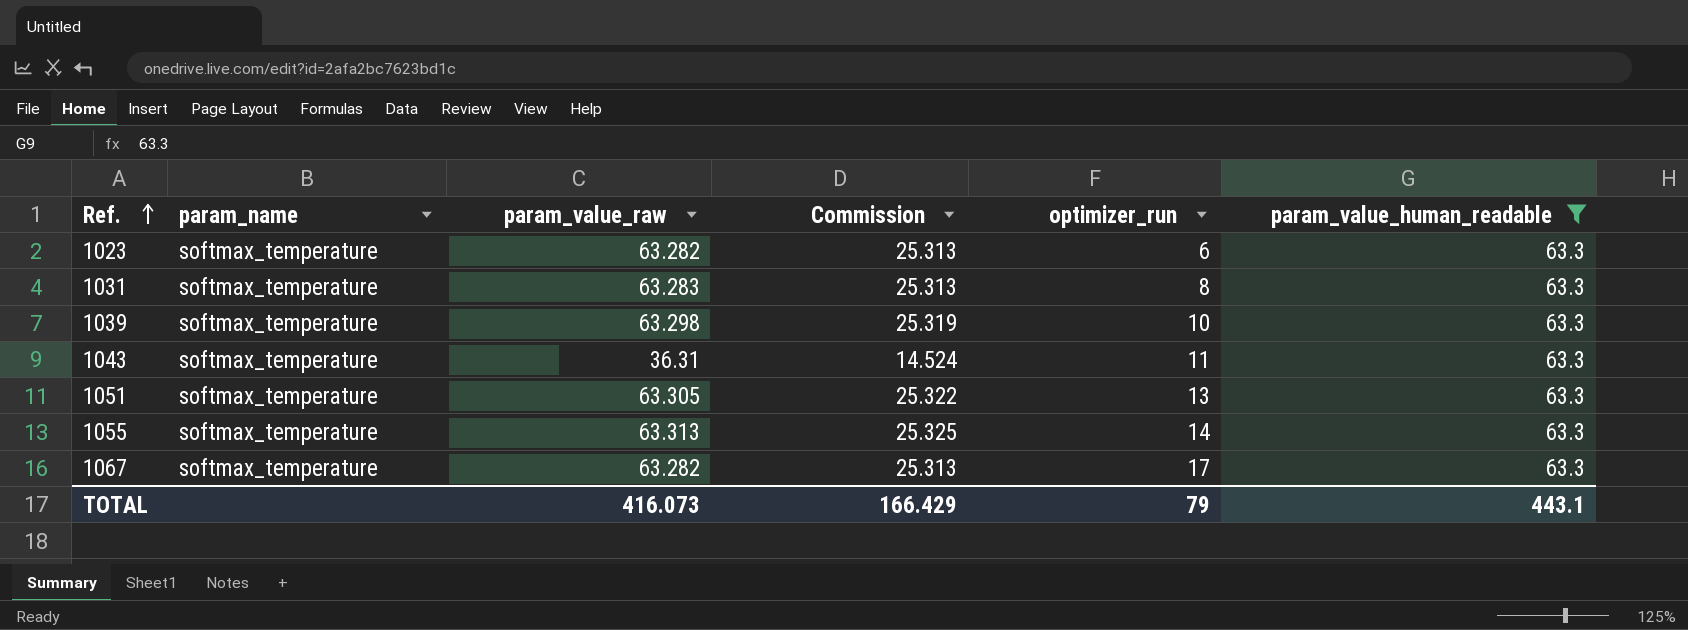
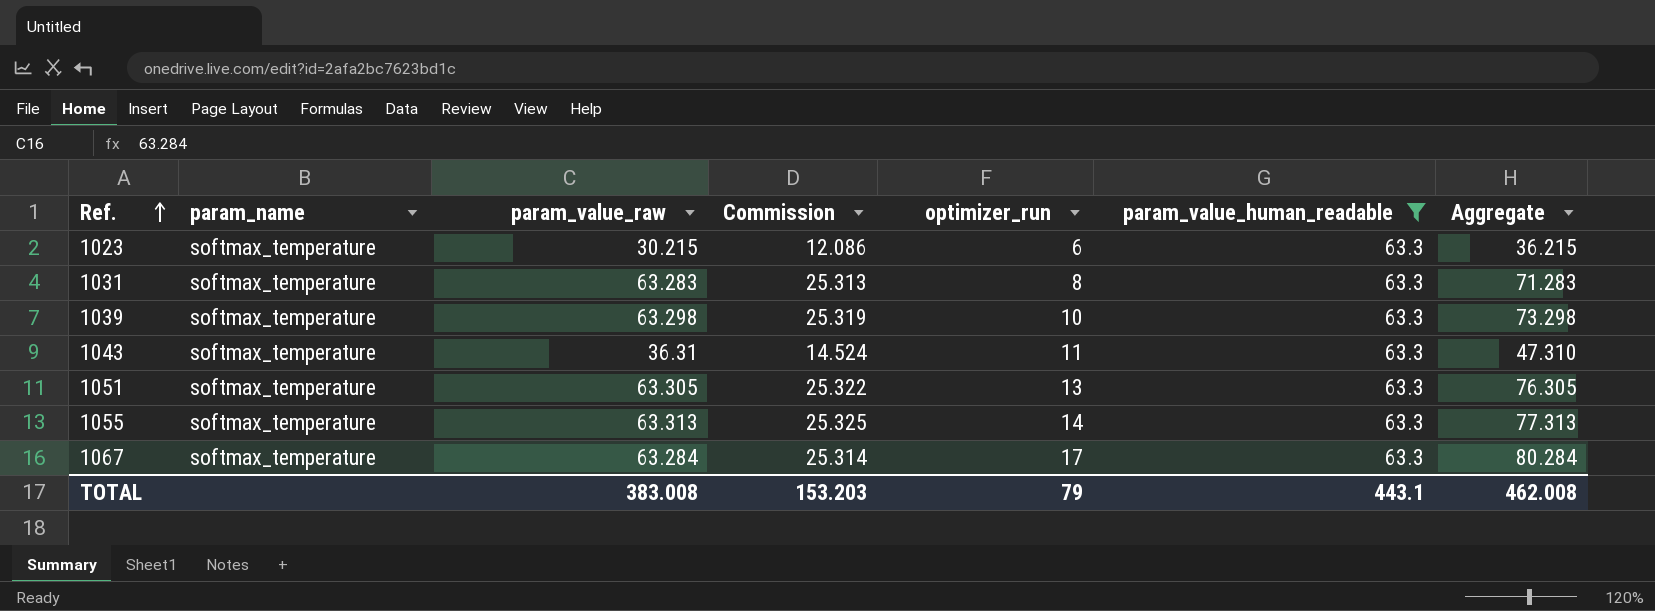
column Aggregate | formula: none -> [param_value_raw] + [optimizer_run]
1023 | param_value_raw: 63.282 -> 30.215
1023 | Commission: 25.313 -> 12.086
1067 | param_value_raw: 63.282 -> 63.284
1067 | Commission: 25.313 -> 25.314
TOTAL | param_value_raw: 416.073 -> 383.008
TOTAL | Commission: 166.429 -> 153.203

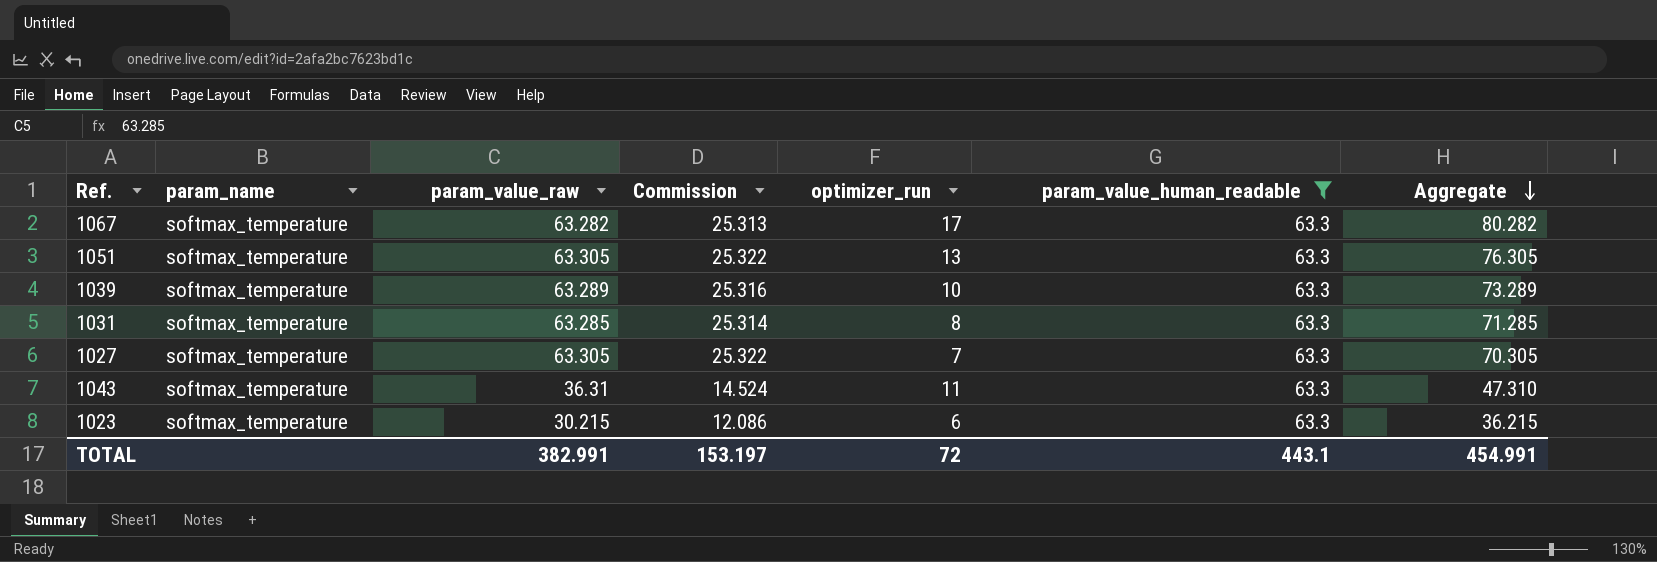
row order: Ref. ascending -> Aggregate descending
row 1055: softmax_temperature | 63.313 | 25.325 | 14 | 63.3 | 77.313 -> none
1067 | param_value_raw: 63.284 -> 63.282
1067 | Commission: 25.314 -> 25.313
1067 | Aggregate: 80.284 -> 80.282
1039 | param_value_raw: 63.298 -> 63.289
1039 | Commission: 25.319 -> 25.316
1039 | Aggregate: 73.298 -> 73.289
1031 | param_value_raw: 63.283 -> 63.285
1031 | Commission: 25.313 -> 25.314
1031 | Aggregate: 71.283 -> 71.285
row 1027: none -> softmax_temperature | 63.305 | 25.322 | 7 | 63.3 | 70.305
TOTAL | param_value_raw: 383.008 -> 382.991
TOTAL | Commission: 153.203 -> 153.197
TOTAL | optimizer_run: 79 -> 72
TOTAL | Aggregate: 462.008 -> 454.991

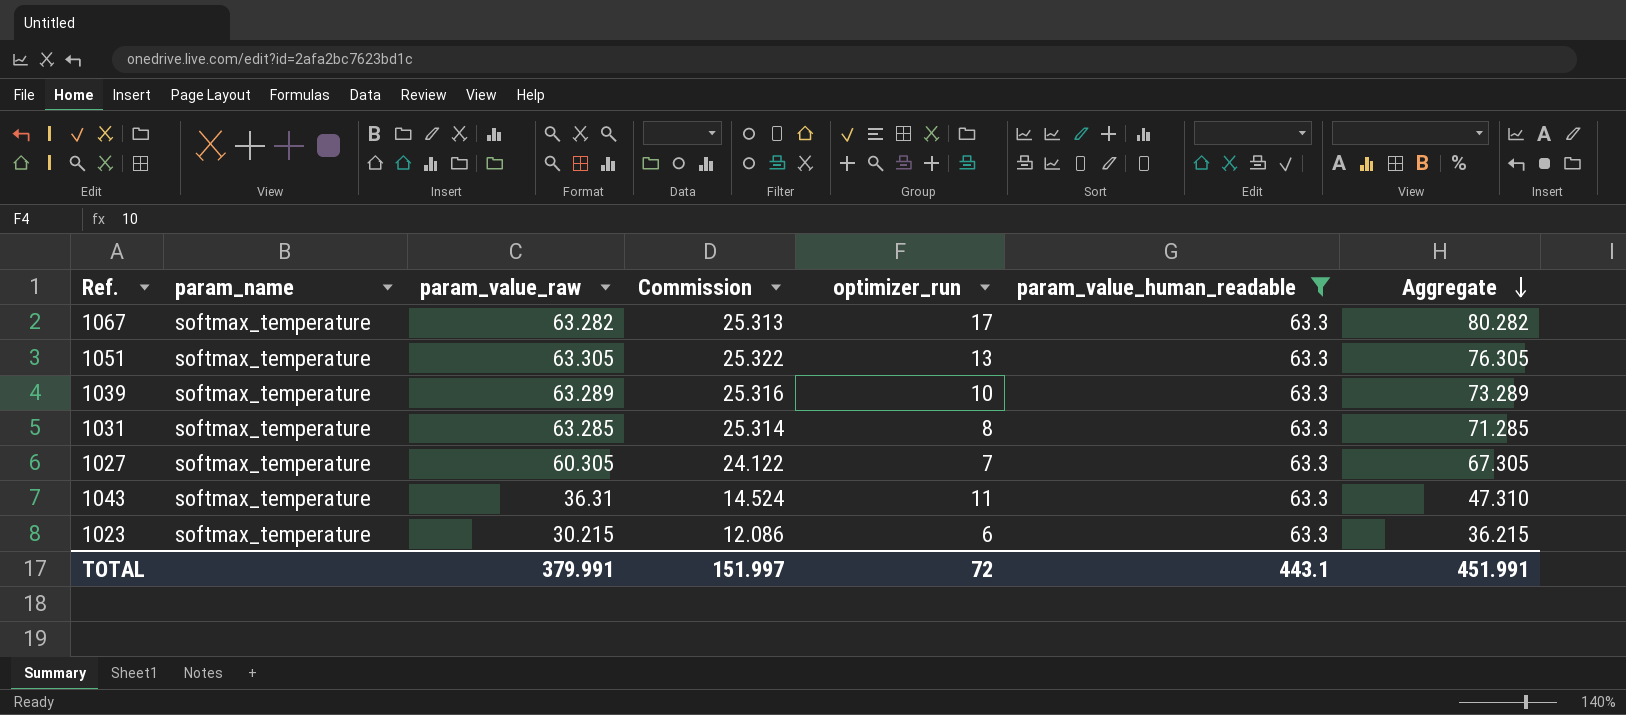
1027 | param_value_raw: 63.305 -> 60.305
1027 | Commission: 25.322 -> 24.122
1027 | Aggregate: 70.305 -> 67.305
TOTAL | param_value_raw: 382.991 -> 379.991
TOTAL | Commission: 153.197 -> 151.997
TOTAL | Aggregate: 454.991 -> 451.991

